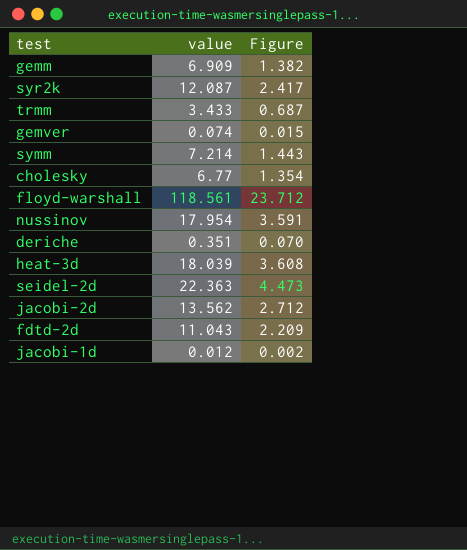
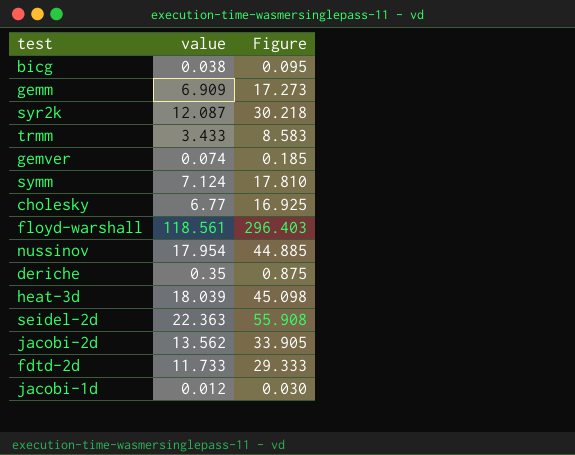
column Figure | formula: [value] * 0.2 -> [value] * 2.5
row bicg: none -> 0.038 | 0.095
symm | value: 7.214 -> 7.124
deriche | value: 0.351 -> 0.35
fdtd-2d | value: 11.043 -> 11.733

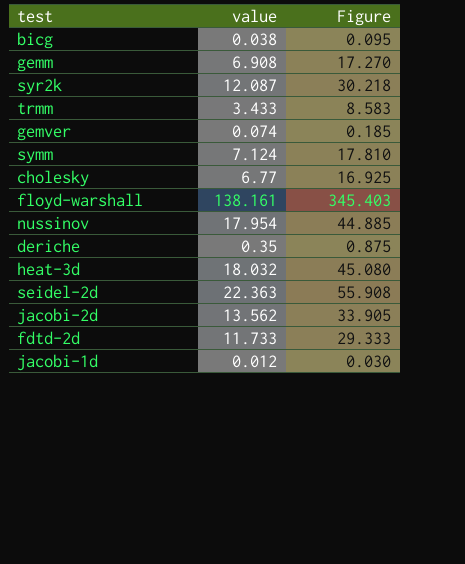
gemm | value: 6.909 -> 6.908
gemm | Figure: 17.273 -> 17.270
floyd-warshall | value: 118.561 -> 138.161
floyd-warshall | Figure: 296.403 -> 345.403
heat-3d | value: 18.039 -> 18.032
heat-3d | Figure: 45.098 -> 45.080

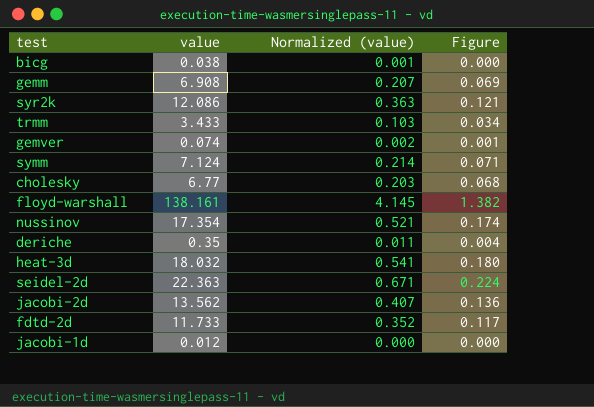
column Normalized (value) | formula: none -> [value] * 0.03
column Figure | formula: [value] * 2.5 -> [value] * 0.01
syr2k | value: 12.087 -> 12.086
nussinov | value: 17.954 -> 17.354

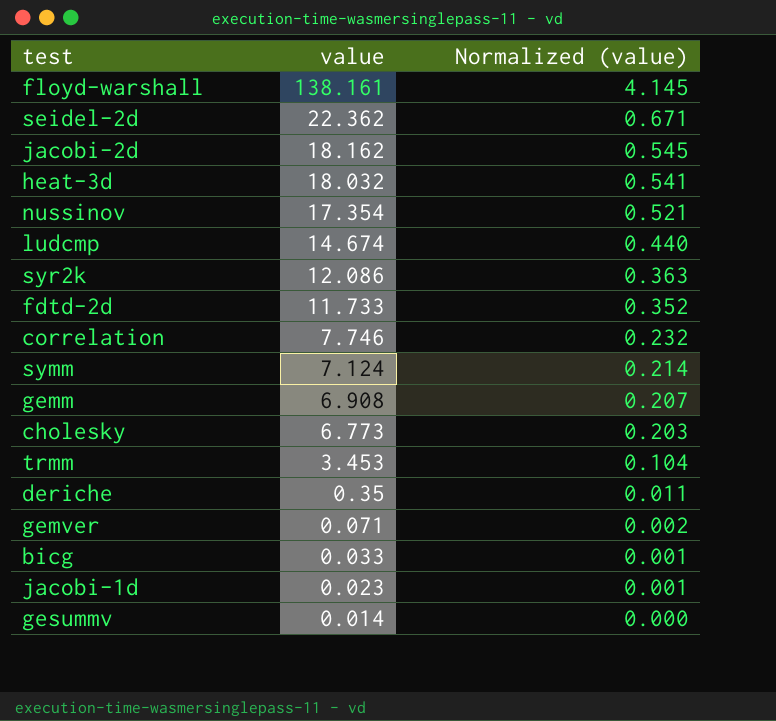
row order: none -> value descending
column Figure | formula: [value] * 0.01 -> none
seidel-2d | value: 22.363 -> 22.362
jacobi-2d | value: 13.562 -> 18.162
jacobi-2d | Normalized (value): 0.407 -> 0.545
row ludcmp: none -> 14.674 | 0.440
row correlation: none -> 7.746 | 0.232
cholesky | value: 6.77 -> 6.773
trmm | value: 3.433 -> 3.453
trmm | Normalized (value): 0.103 -> 0.104
gemver | value: 0.074 -> 0.071
bicg | value: 0.038 -> 0.033
jacobi-1d | value: 0.012 -> 0.023
jacobi-1d | Normalized (value): 0.000 -> 0.001
row gesummv: none -> 0.014 | 0.000

